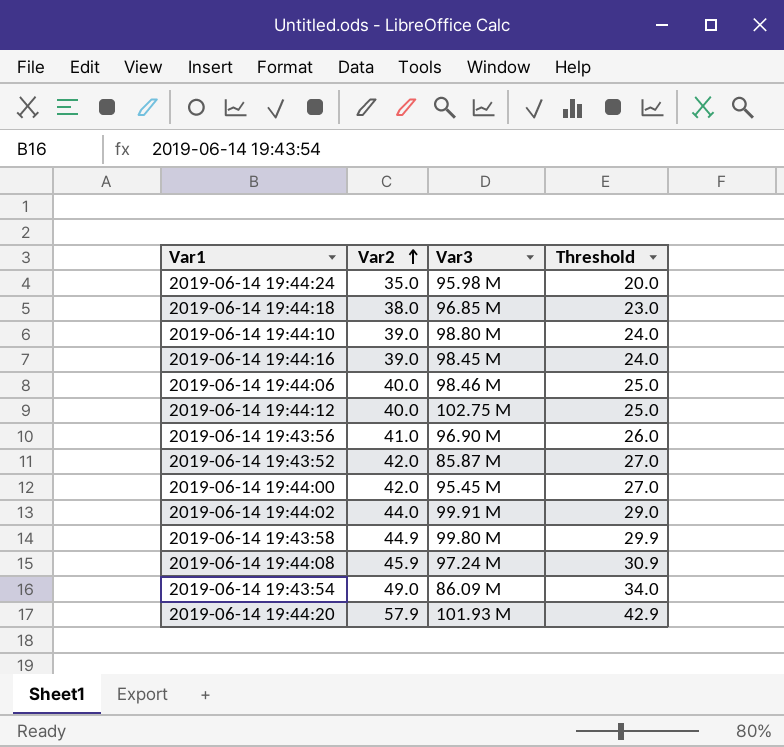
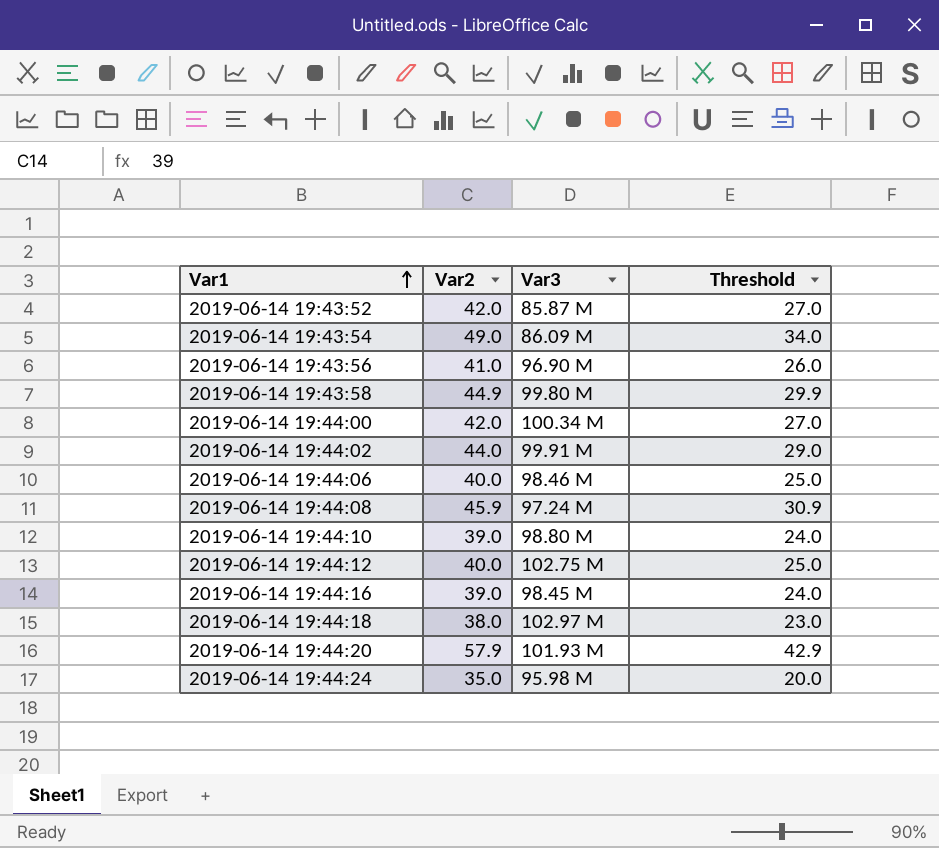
row order: Var2 ascending -> Var1 ascending
2019-06-14 19:44:00 | Var3: 95.45 M -> 100.34 M
2019-06-14 19:44:18 | Var3: 96.85 M -> 102.97 M

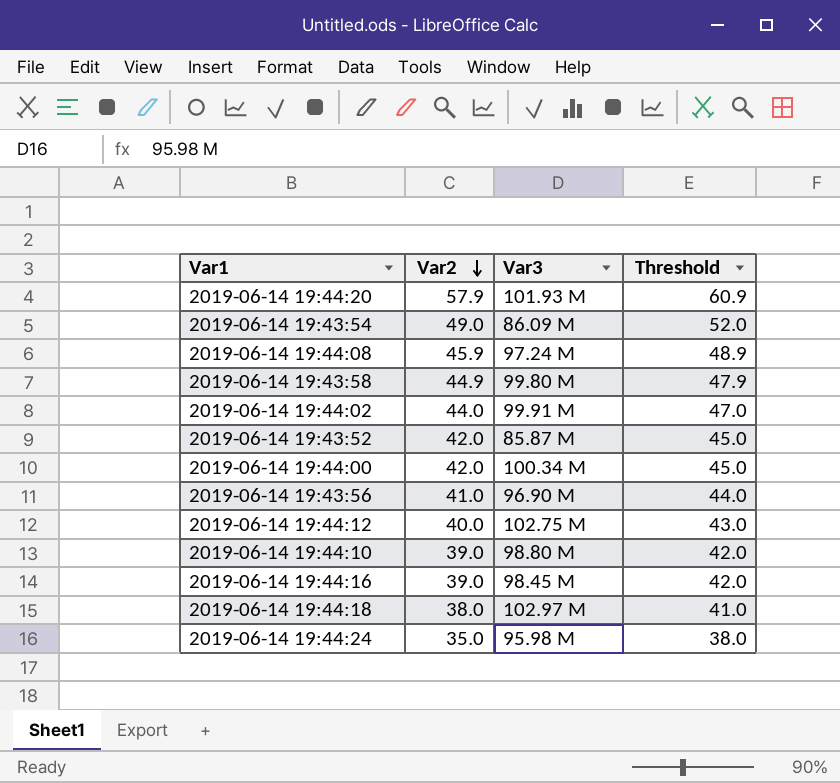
row order: Var1 ascending -> Var2 descending
column Threshold | formula: [Var2] - 15 -> [Var2] + 3
row 2019-06-14 19:44:06: 40.0 | 98.46 M | 25.0 -> none

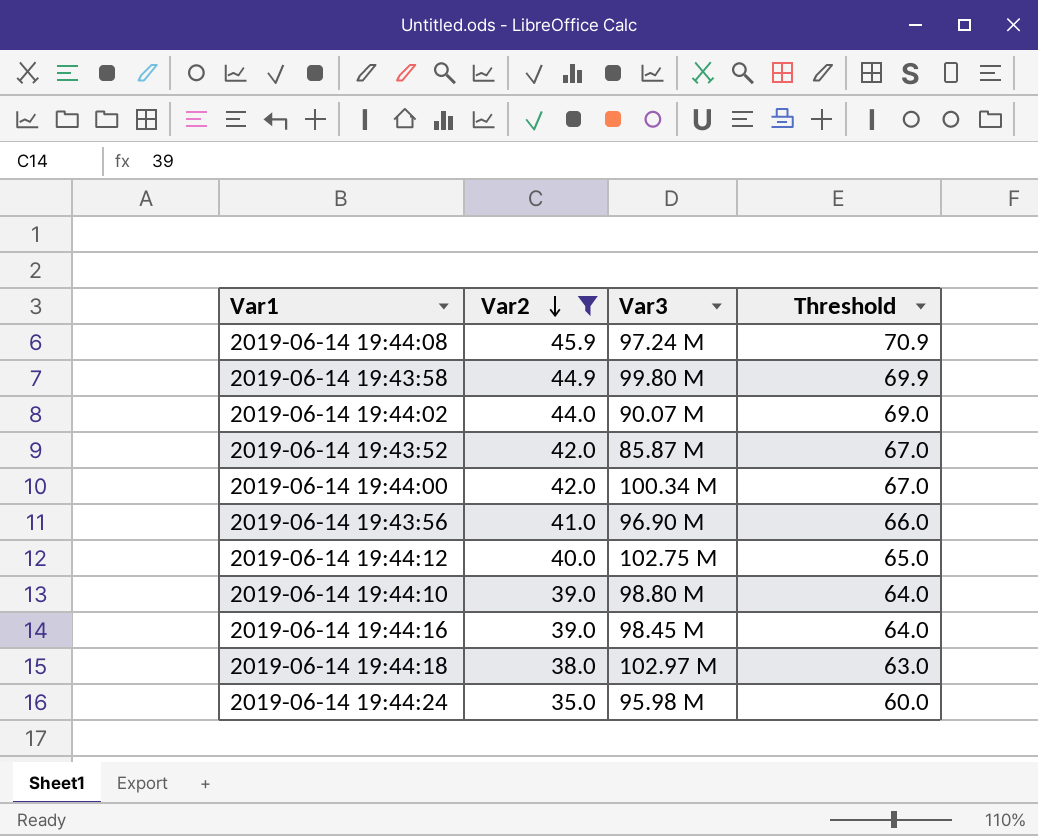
filter: none -> Var2 <= 45.9
column Threshold | formula: [Var2] + 3 -> [Var2] + 25
2019-06-14 19:44:02 | Var3: 99.91 M -> 90.07 M

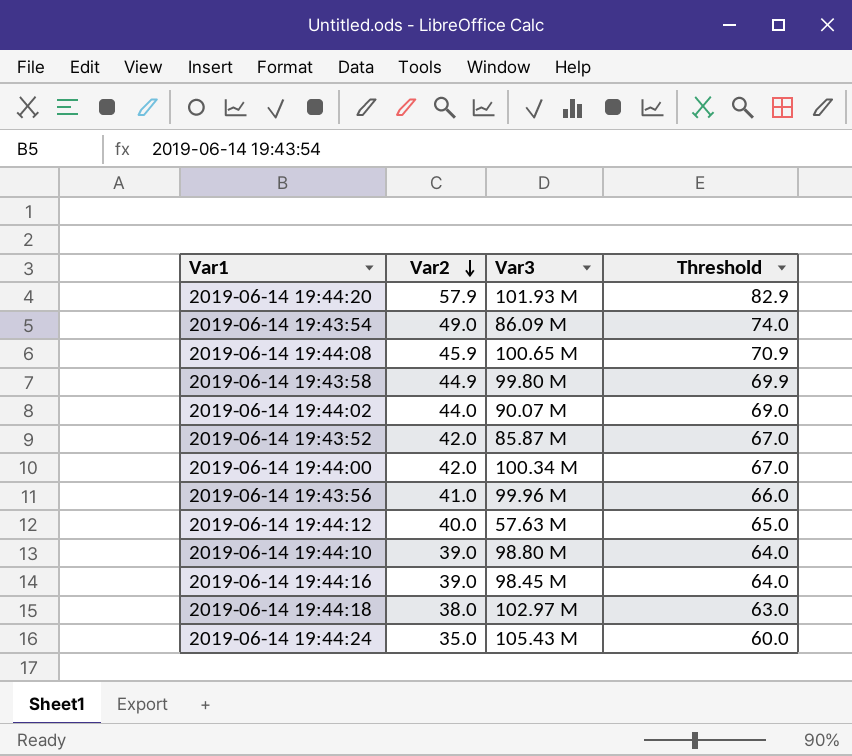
filter: Var2 <= 45.9 -> none
2019-06-14 19:44:08 | Var3: 97.24 M -> 100.65 M
2019-06-14 19:43:56 | Var3: 96.90 M -> 99.96 M
2019-06-14 19:44:12 | Var3: 102.75 M -> 57.63 M
2019-06-14 19:44:24 | Var3: 95.98 M -> 105.43 M

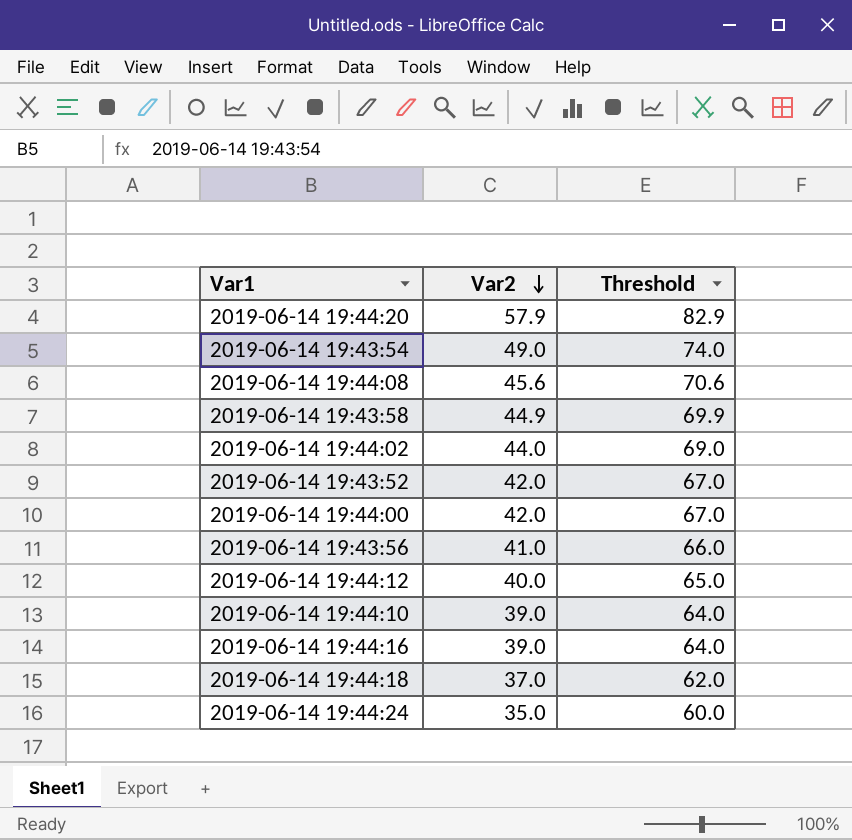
column Var3 | position: 3 -> none
2019-06-14 19:44:08 | Var2: 45.9 -> 45.6
2019-06-14 19:44:08 | Threshold: 70.9 -> 70.6
2019-06-14 19:44:18 | Var2: 38.0 -> 37.0
2019-06-14 19:44:18 | Threshold: 63.0 -> 62.0

